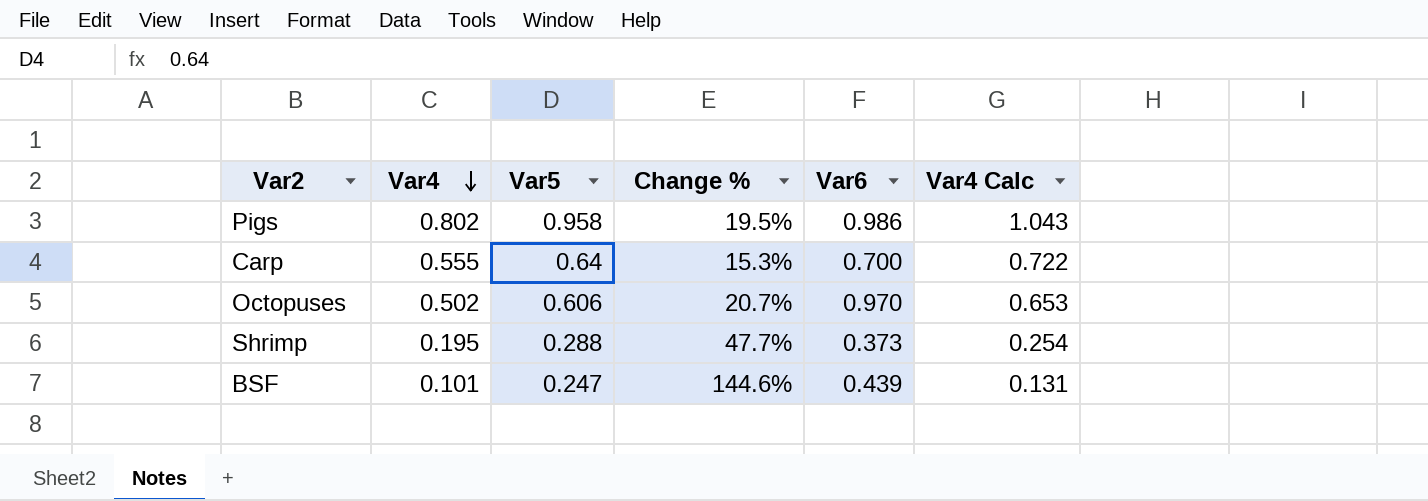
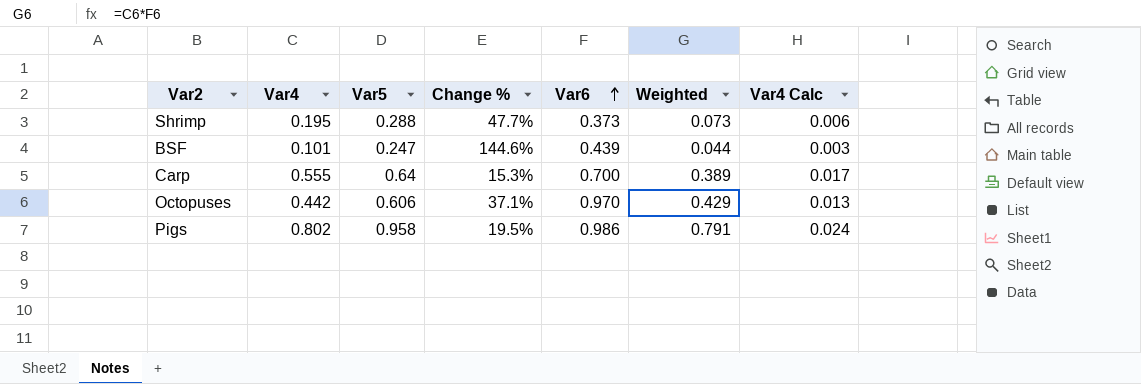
row order: Var4 descending -> Var6 ascending
column Weighted | formula: none -> [Var4] * [Var6]
column Var4 Calc | formula: [Var4] * 1.3 -> [Var4] * 0.03
Octopuses | Var4: 0.502 -> 0.442
Octopuses | Change %: 20.7% -> 37.1%

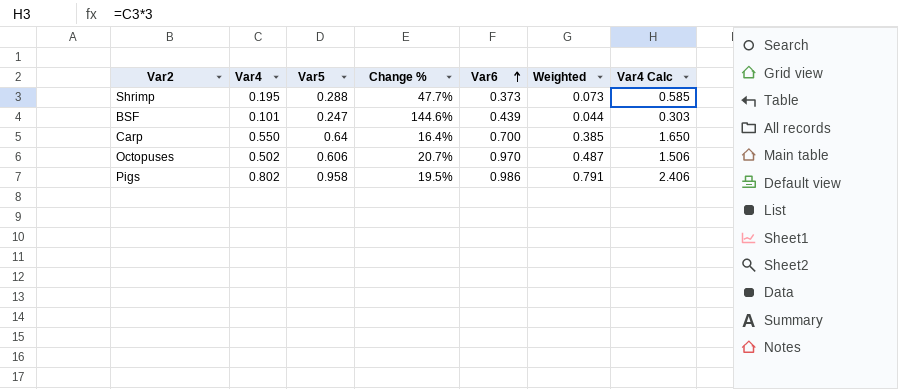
column Var4 Calc | formula: [Var4] * 0.03 -> [Var4] * 3
Carp | Var4: 0.555 -> 0.550
Carp | Change %: 15.3% -> 16.4%
Carp | Weighted: 0.389 -> 0.385
Octopuses | Var4: 0.442 -> 0.502
Octopuses | Change %: 37.1% -> 20.7%
Octopuses | Weighted: 0.429 -> 0.487

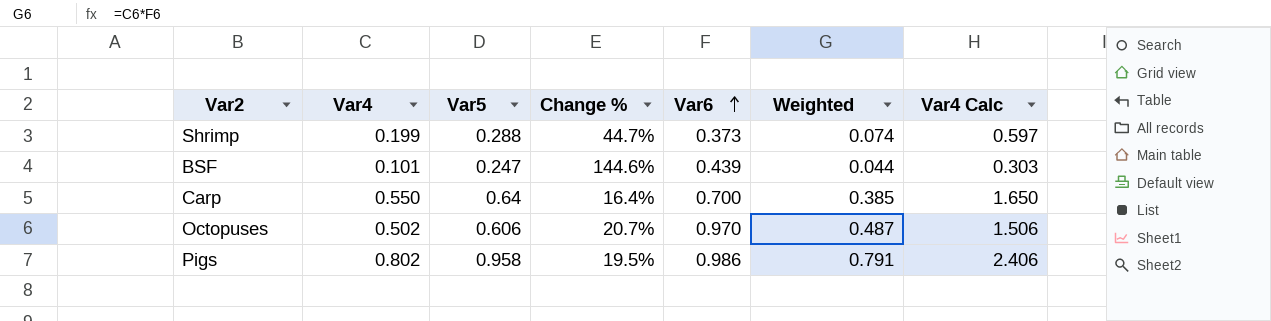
Shrimp | Var4: 0.195 -> 0.199
Shrimp | Change %: 47.7% -> 44.7%
Shrimp | Weighted: 0.073 -> 0.074
Shrimp | Var4 Calc: 0.585 -> 0.597

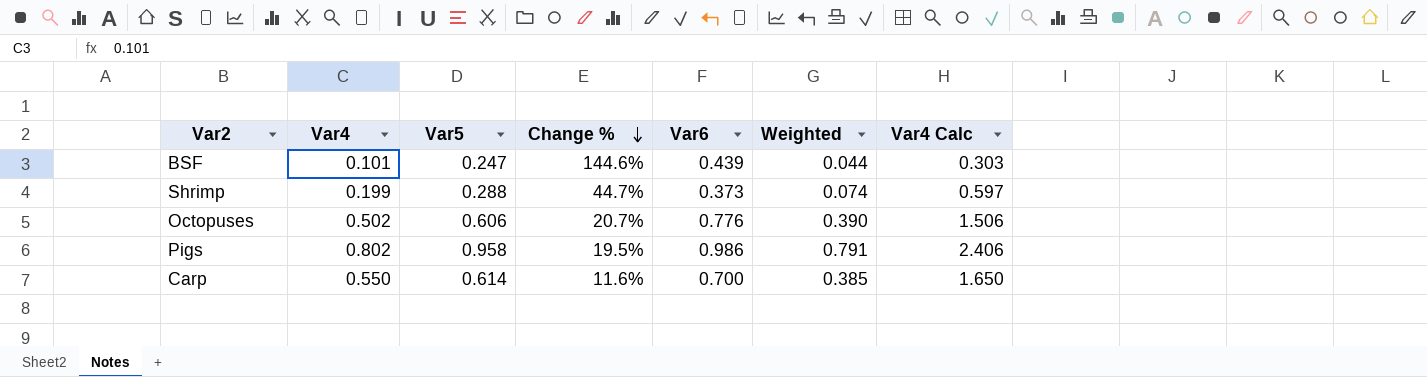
row order: Var6 ascending -> Change % descending
Octopuses | Var6: 0.970 -> 0.776
Octopuses | Weighted: 0.487 -> 0.390
Carp | Var5: 0.64 -> 0.614
Carp | Change %: 16.4% -> 11.6%

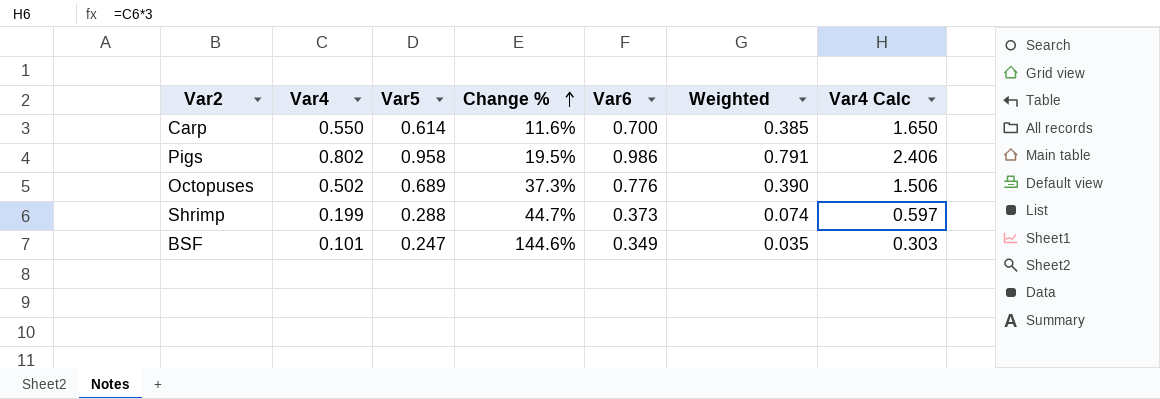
row order: Change % descending -> Change % ascending
Octopuses | Var5: 0.606 -> 0.689
Octopuses | Change %: 20.7% -> 37.3%
BSF | Var6: 0.439 -> 0.349
BSF | Weighted: 0.044 -> 0.035

